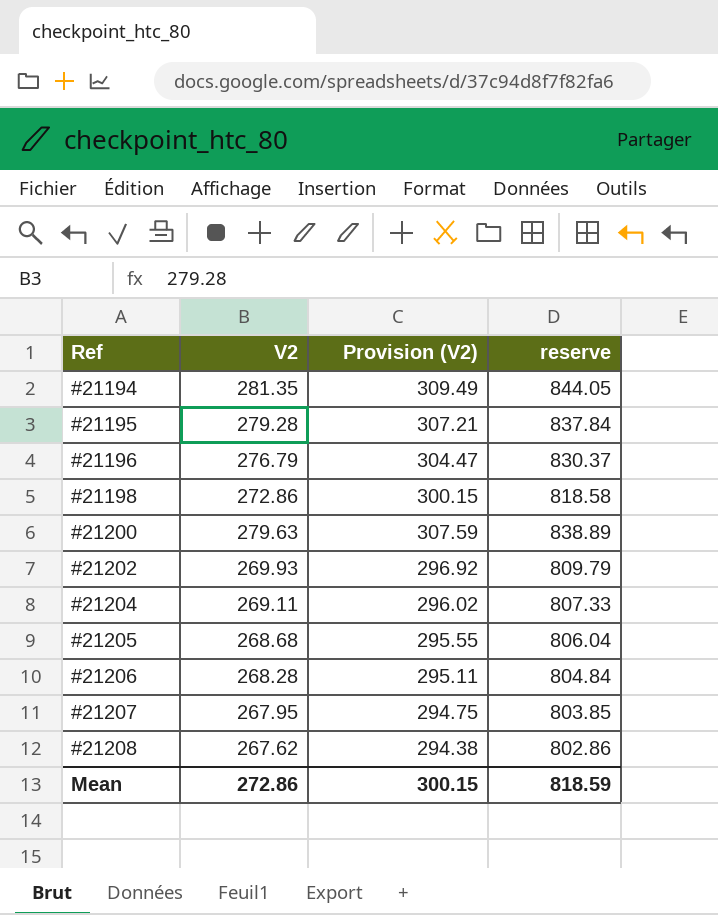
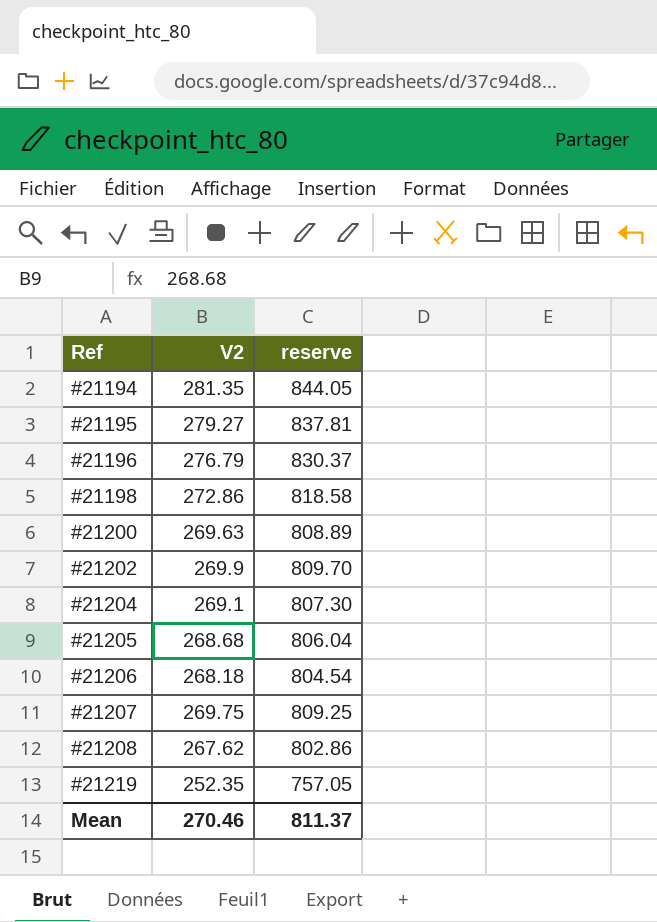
column Provision (V2) | formula: [V2] * 1.1 -> none
#21195 | V2: 279.28 -> 279.27
#21195 | reserve: 837.84 -> 837.81
#21200 | V2: 279.63 -> 269.63
#21200 | reserve: 838.89 -> 808.89
#21202 | V2: 269.93 -> 269.9
#21202 | reserve: 809.79 -> 809.70
#21204 | V2: 269.11 -> 269.1
#21204 | reserve: 807.33 -> 807.30
#21206 | V2: 268.28 -> 268.18
#21206 | reserve: 804.84 -> 804.54
#21207 | V2: 267.95 -> 269.75
#21207 | reserve: 803.85 -> 809.25
row #21219: none -> 252.35 | 757.05
Mean | V2: 272.86 -> 270.46
Mean | reserve: 818.59 -> 811.37

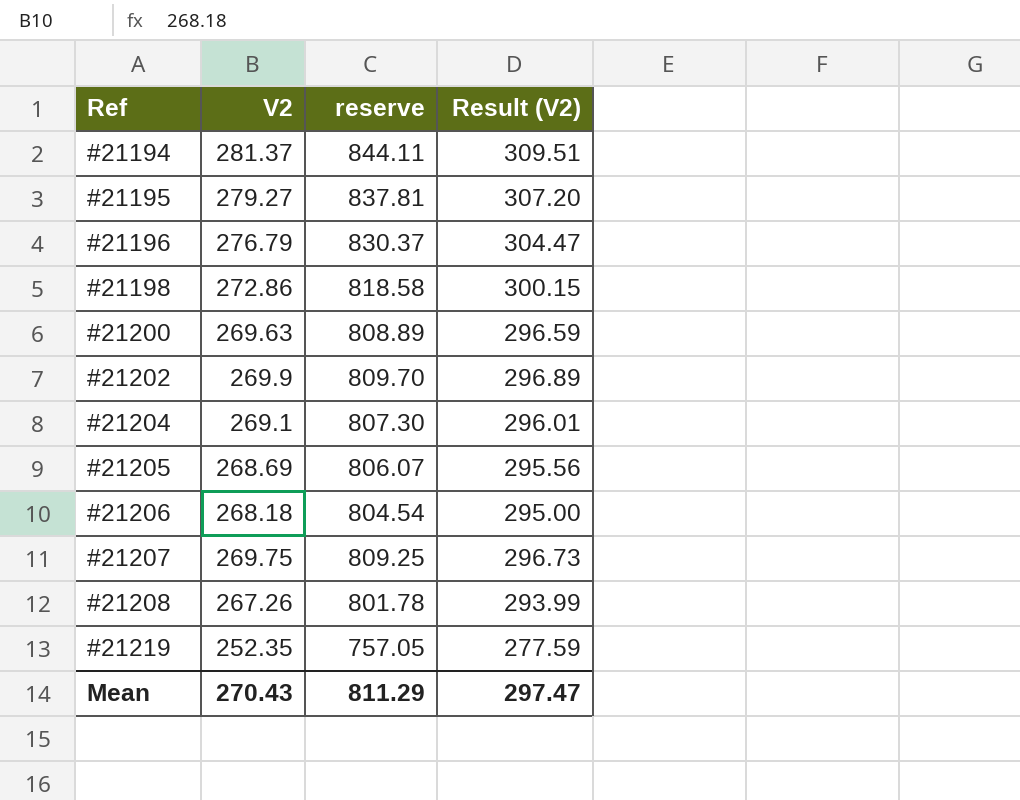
column Result (V2) | formula: none -> [V2] * 1.1
#21194 | V2: 281.35 -> 281.37
#21194 | reserve: 844.05 -> 844.11
#21205 | V2: 268.68 -> 268.69
#21205 | reserve: 806.04 -> 806.07
#21208 | V2: 267.62 -> 267.26
#21208 | reserve: 802.86 -> 801.78
Mean | V2: 270.46 -> 270.43
Mean | reserve: 811.37 -> 811.29

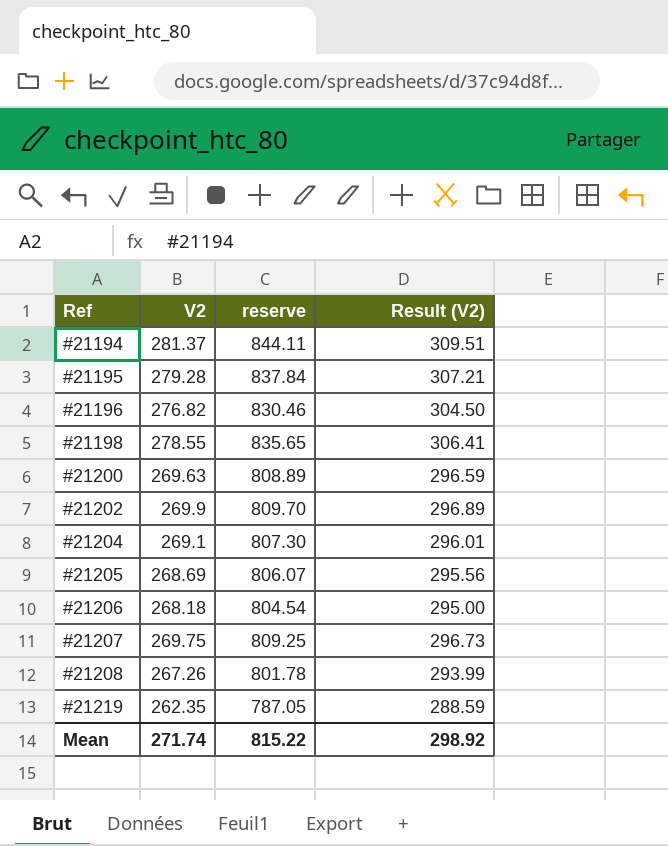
#21195 | V2: 279.27 -> 279.28
#21195 | reserve: 837.81 -> 837.84
#21195 | Result (V2): 307.20 -> 307.21
#21196 | V2: 276.79 -> 276.82
#21196 | reserve: 830.37 -> 830.46
#21196 | Result (V2): 304.47 -> 304.50
#21198 | V2: 272.86 -> 278.55
#21198 | reserve: 818.58 -> 835.65
#21198 | Result (V2): 300.15 -> 306.41
#21219 | V2: 252.35 -> 262.35
#21219 | reserve: 757.05 -> 787.05
#21219 | Result (V2): 277.59 -> 288.59
Mean | V2: 270.43 -> 271.74
Mean | reserve: 811.29 -> 815.22
Mean | Result (V2): 297.47 -> 298.92

